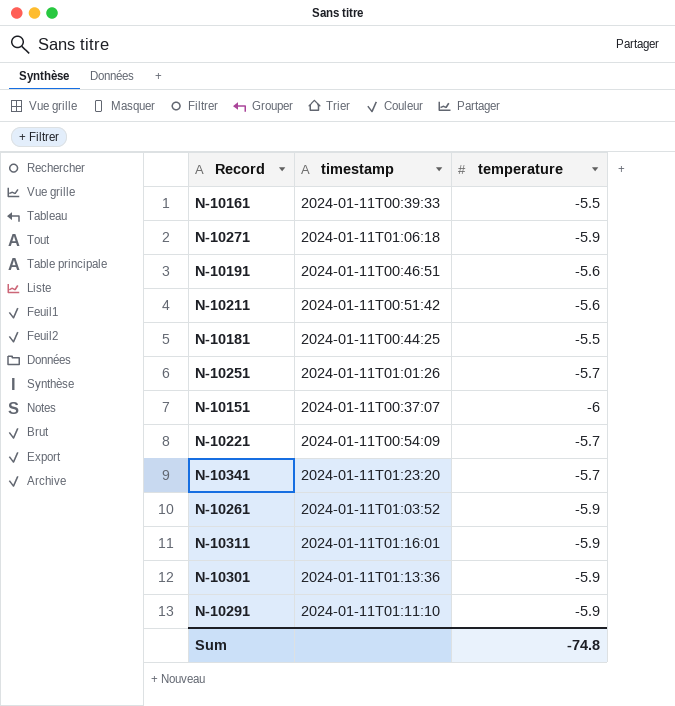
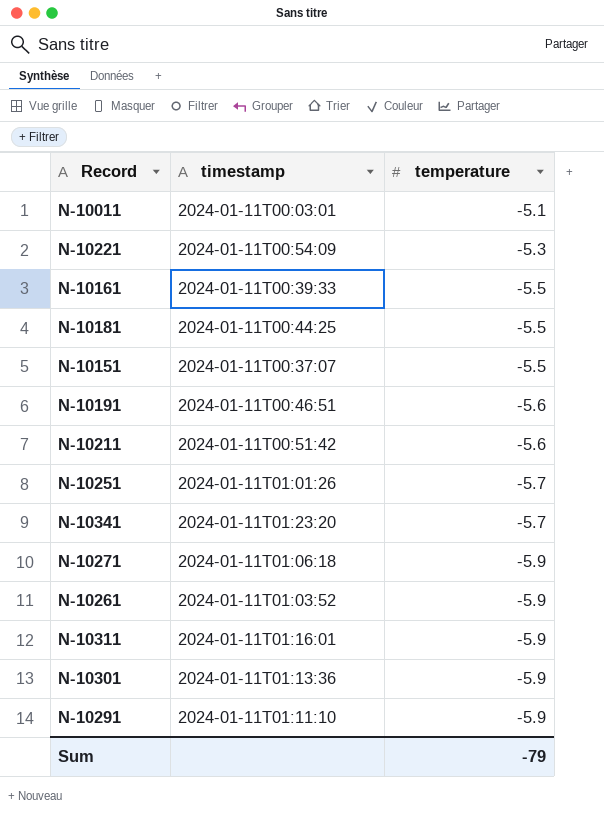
row order: none -> temperature descending
row N-10011: none -> 2024-01-11T00:03:01 | -5.1
N-10221 | temperature: -5.7 -> -5.3
N-10151 | temperature: -6 -> -5.5
Sum | temperature: -74.8 -> -79

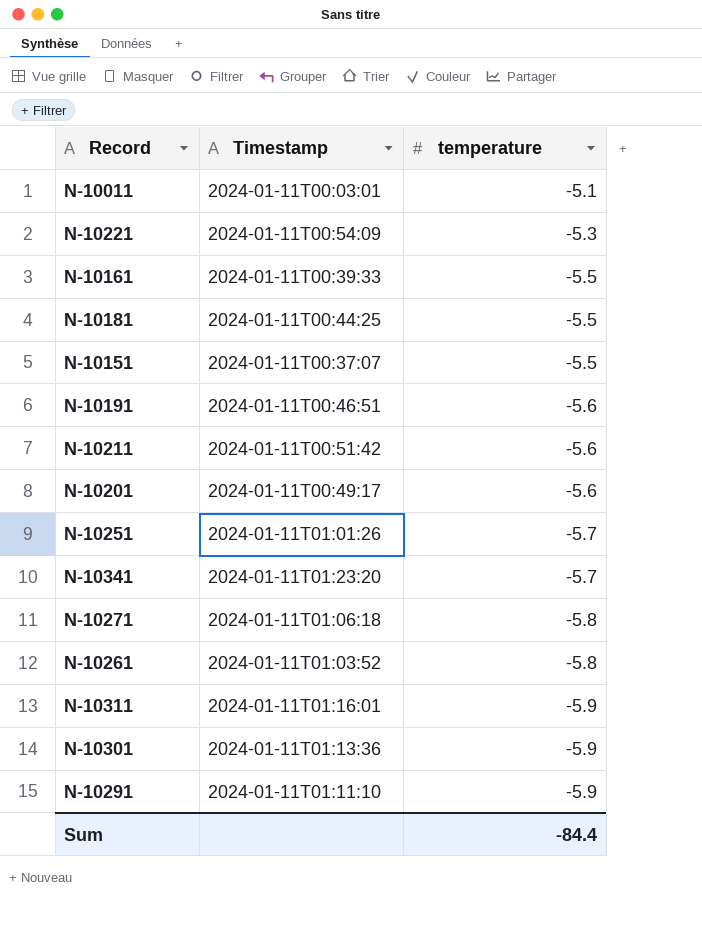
column name: timestamp -> Timestamp
row N-10201: none -> 2024-01-11T00:49:17 | -5.6
N-10271 | temperature: -5.9 -> -5.8
N-10261 | temperature: -5.9 -> -5.8
Sum | temperature: -79 -> -84.4

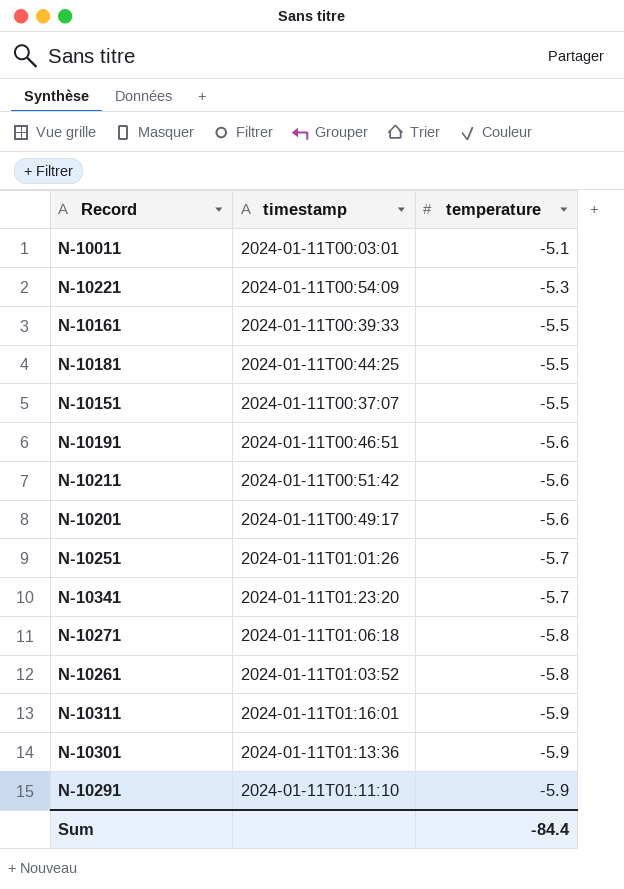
column name: Timestamp -> timestamp

